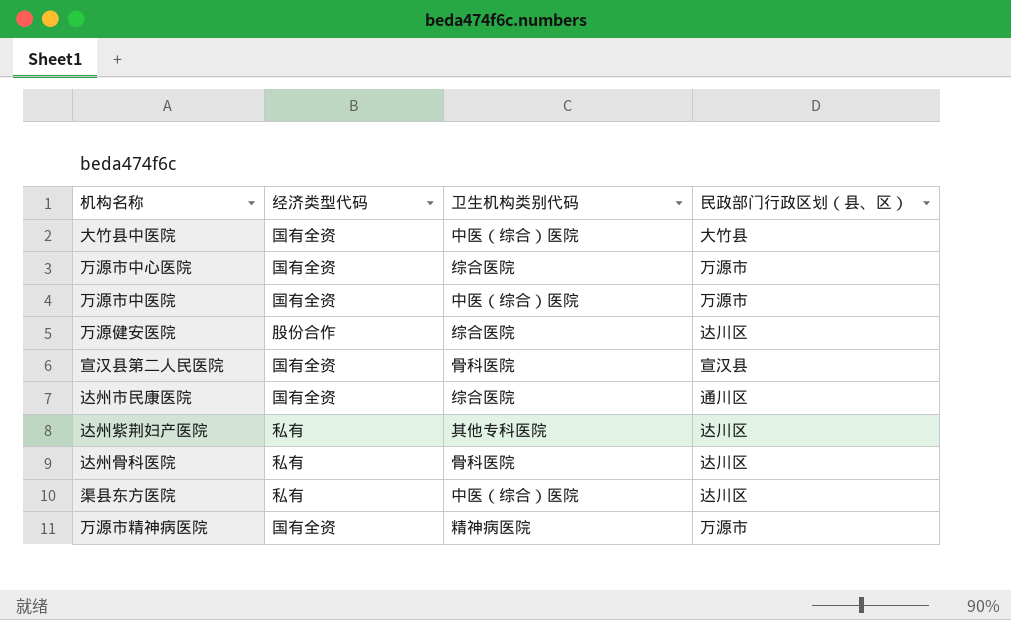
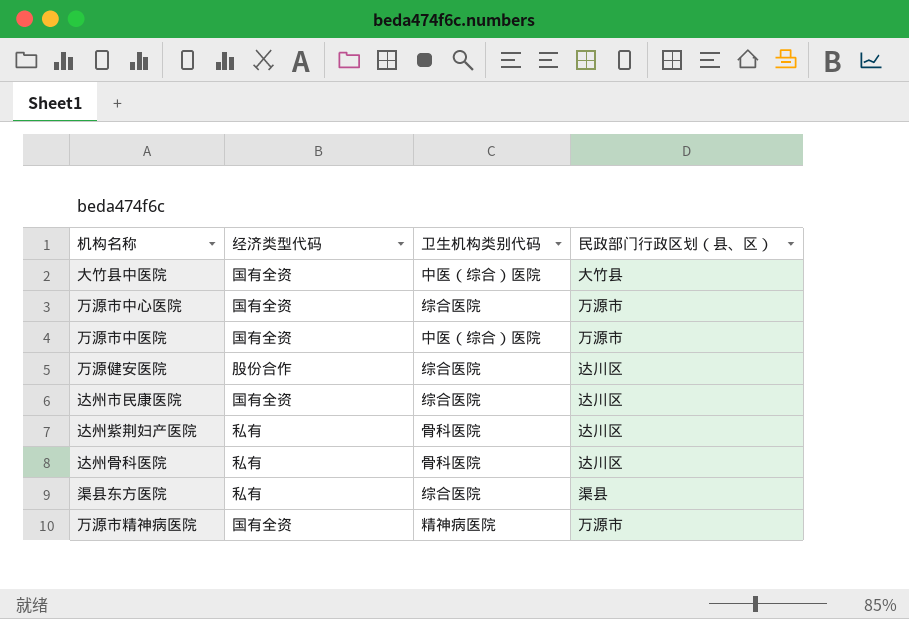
row 宣汉县第二人民医院: 国有全资 | 骨科医院 | 宣汉县 -> none
达州市民康医院 | 民政部门行政区划（县、区）: 通川区 -> 达川区
达州紫荆妇产医院 | 卫生机构类别代码: 其他专科医院 -> 骨科医院
渠县东方医院 | 卫生机构类别代码: 中医（综合）医院 -> 综合医院
渠县东方医院 | 民政部门行政区划（县、区）: 达川区 -> 渠县

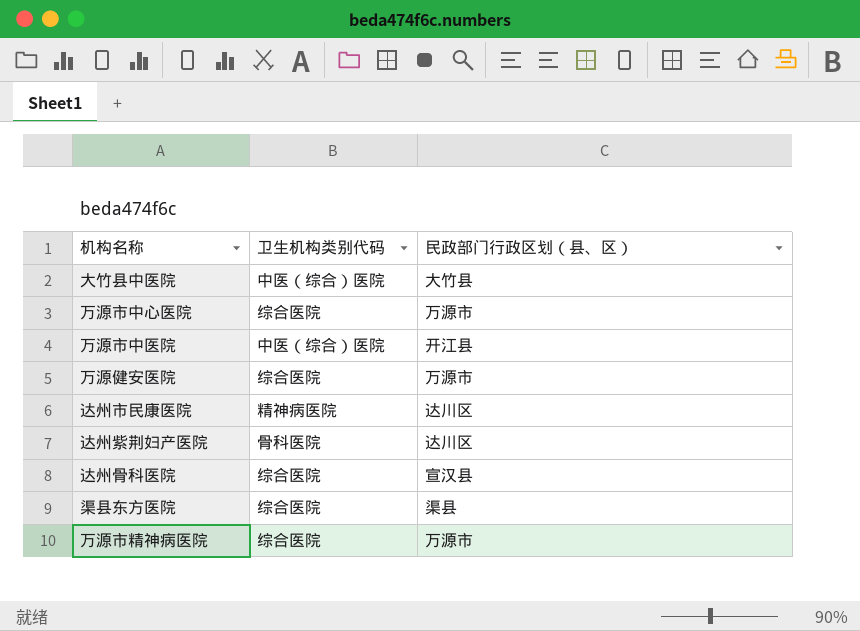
column 经济类型代码 | position: 2 -> none
万源市中医院 | 民政部门行政区划（县、区）: 万源市 -> 开江县
万源健安医院 | 民政部门行政区划（县、区）: 达川区 -> 万源市
达州市民康医院 | 卫生机构类别代码: 综合医院 -> 精神病医院
达州骨科医院 | 卫生机构类别代码: 骨科医院 -> 综合医院
达州骨科医院 | 民政部门行政区划（县、区）: 达川区 -> 宣汉县
万源市精神病医院 | 卫生机构类别代码: 精神病医院 -> 综合医院

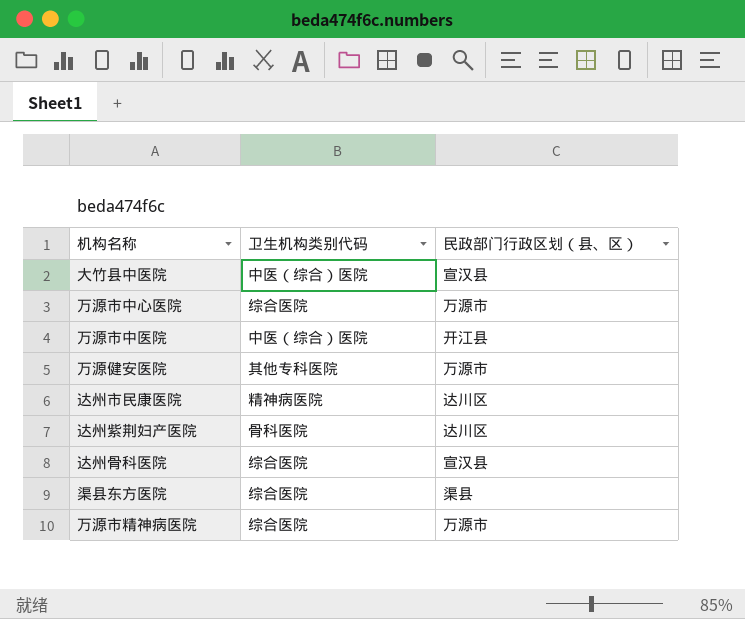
大竹县中医院 | 民政部门行政区划（县、区）: 大竹县 -> 宣汉县
万源健安医院 | 卫生机构类别代码: 综合医院 -> 其他专科医院

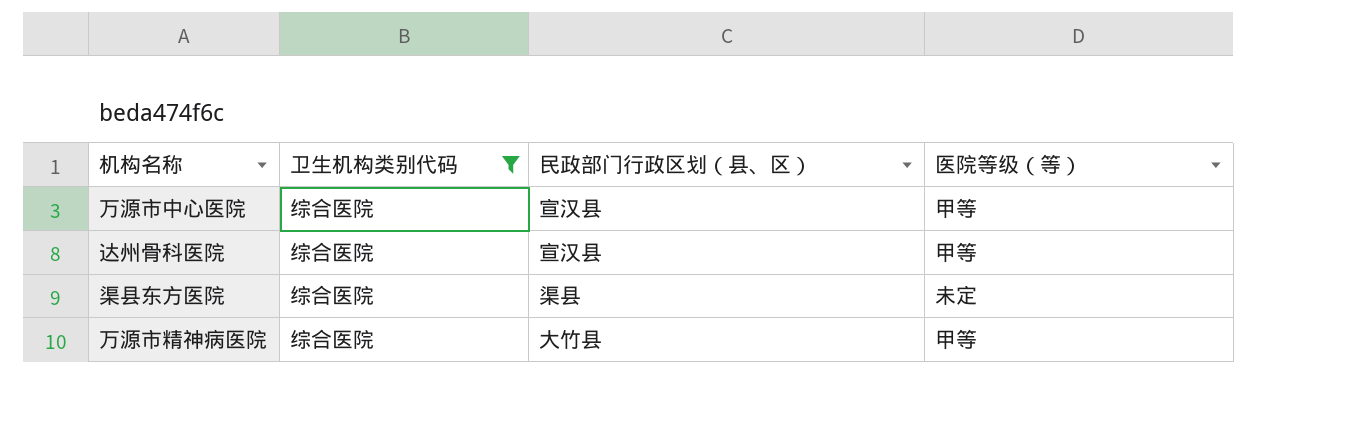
filter: none -> 卫生机构类别代码 = 综合医院
column 医院等级（等） | position: none -> 4
万源市中心医院 | 民政部门行政区划（县、区）: 万源市 -> 宣汉县
万源市精神病医院 | 民政部门行政区划（县、区）: 万源市 -> 大竹县

